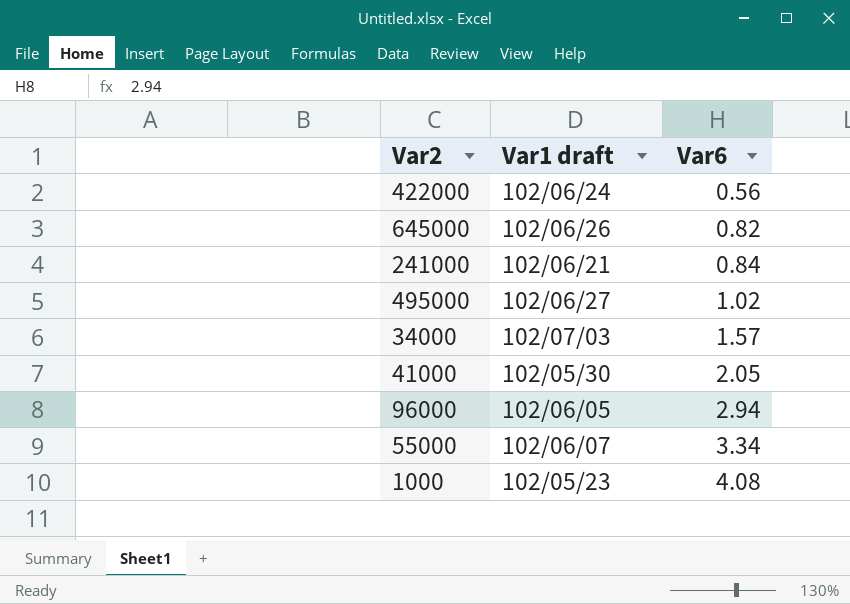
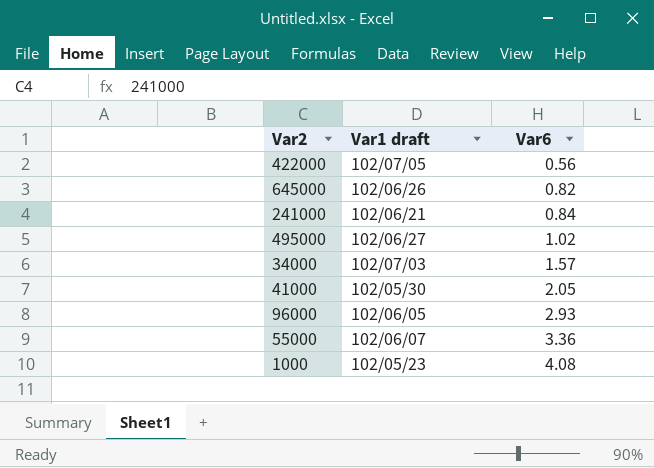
422000 | Var1 draft: 102/06/24 -> 102/07/05
96000 | Var6: 2.94 -> 2.93
55000 | Var6: 3.34 -> 3.36

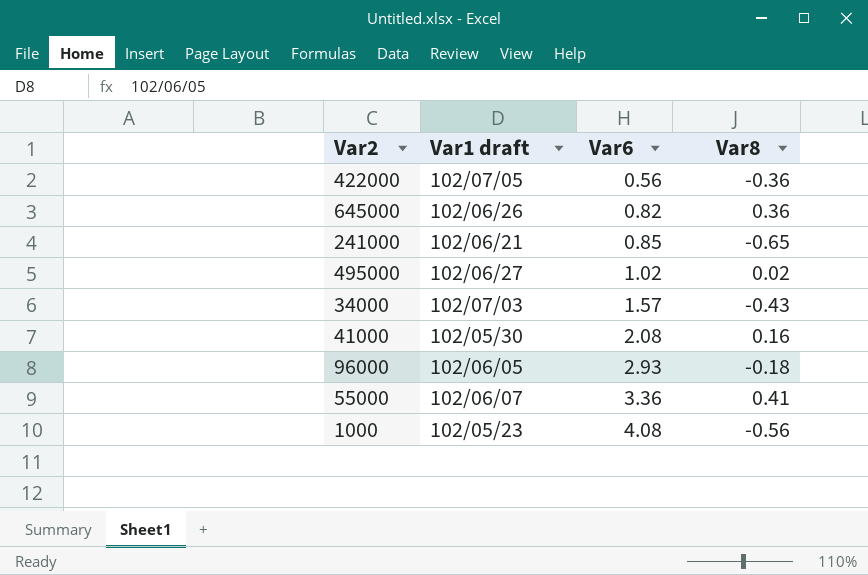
column Var8 | position: none -> 4
241000 | Var6: 0.84 -> 0.85
41000 | Var6: 2.05 -> 2.08

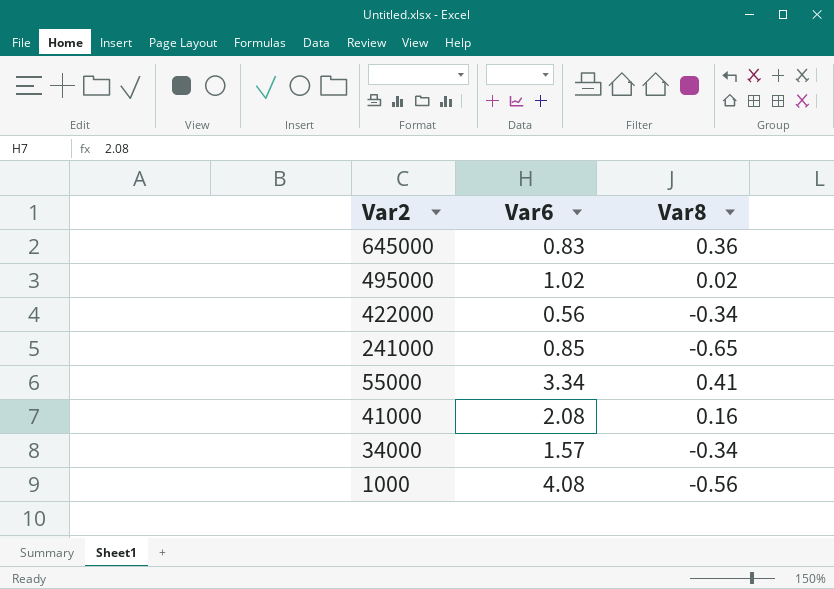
row order: Var6 ascending -> Var2 descending
column Var1 draft | position: 2 -> none
row 96000: 102/06/05 | 2.93 | -0.18 -> none
645000 | Var6: 0.82 -> 0.83
422000 | Var8: -0.36 -> -0.34
55000 | Var6: 3.36 -> 3.34
34000 | Var8: -0.43 -> -0.34

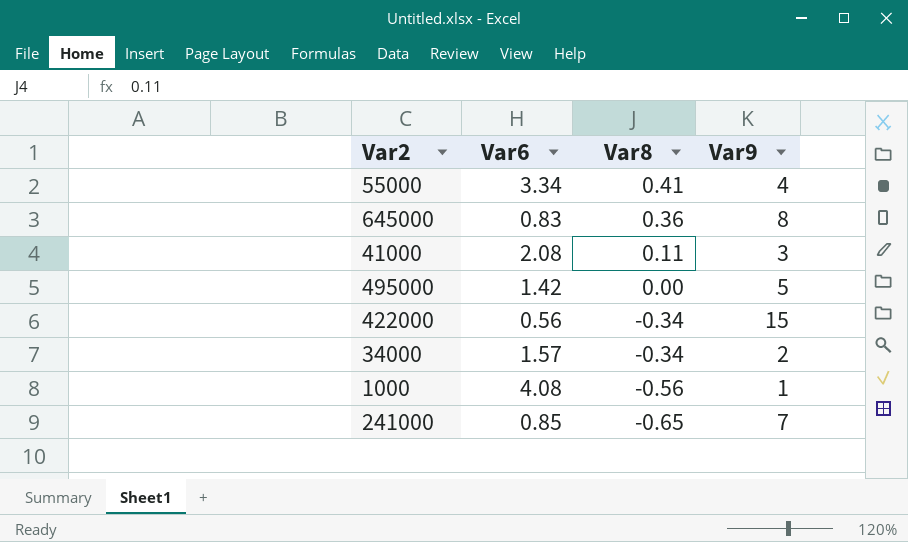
row order: Var2 descending -> Var8 descending
column Var9 | position: none -> 4
41000 | Var8: 0.16 -> 0.11
495000 | Var6: 1.02 -> 1.42
495000 | Var8: 0.02 -> 0.00

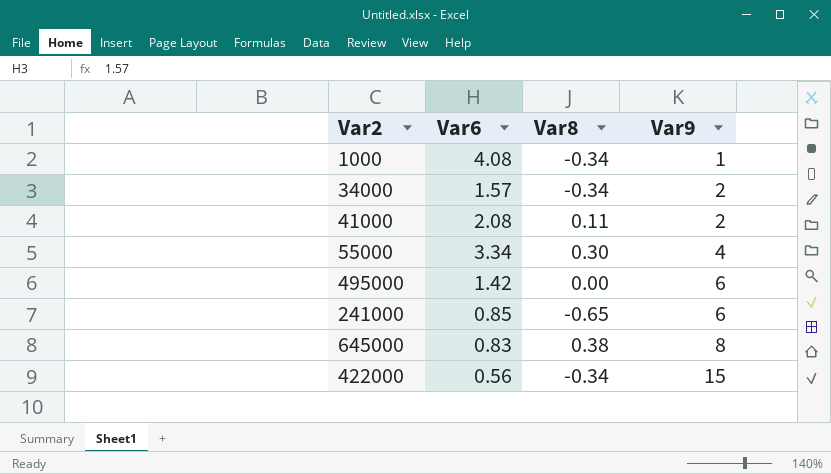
row order: Var8 descending -> Var9 ascending
1000 | Var8: -0.56 -> -0.34
41000 | Var9: 3 -> 2
55000 | Var8: 0.41 -> 0.30
495000 | Var9: 5 -> 6
241000 | Var9: 7 -> 6
645000 | Var8: 0.36 -> 0.38

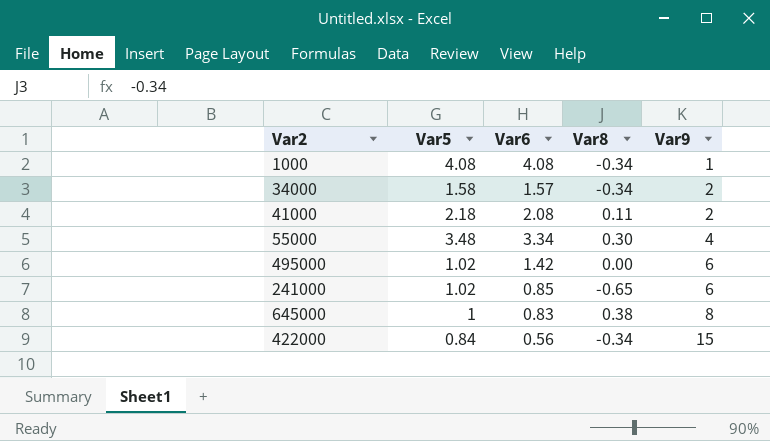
column Var5 | position: none -> 2

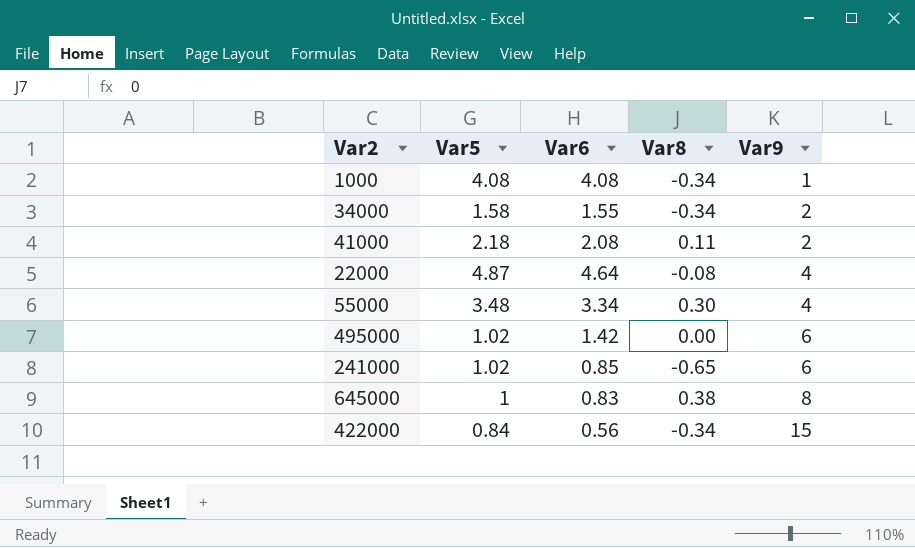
34000 | Var6: 1.57 -> 1.55
row 22000: none -> 4.87 | 4.64 | -0.08 | 4

